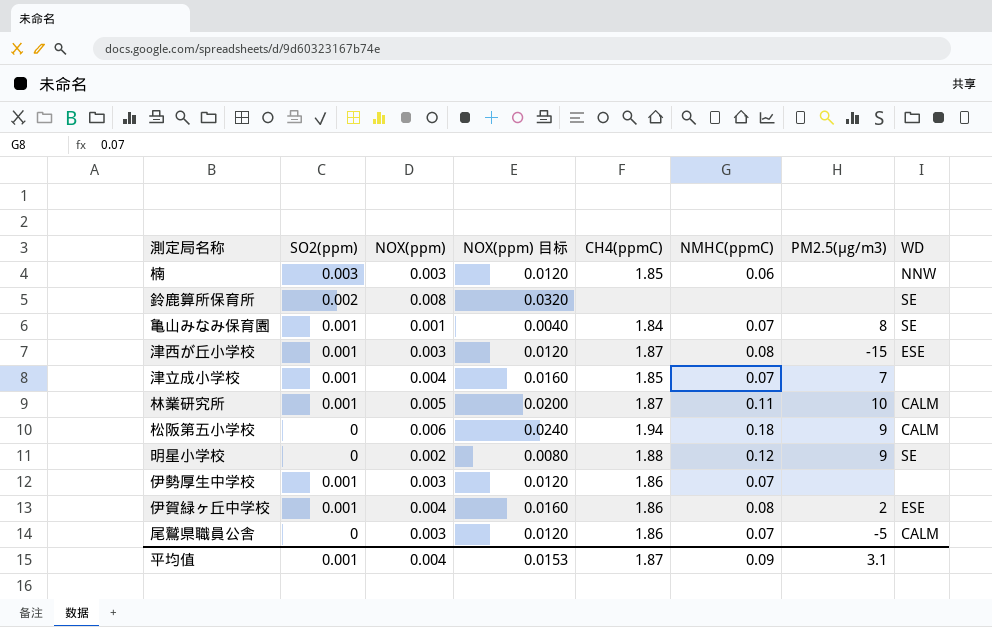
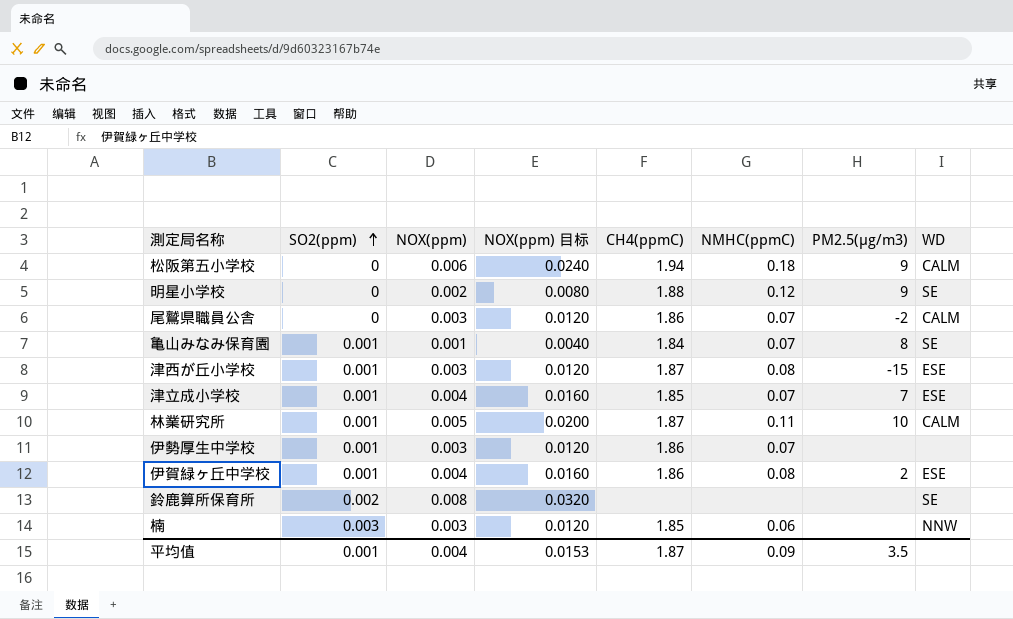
row order: none -> SO2(ppm) ascending
尾鷲県職員公舎 | PM2.5(μg/m3): -5 -> -2
津立成小学校 | WD: none -> ESE
平均值 | PM2.5(μg/m3): 3.1 -> 3.5

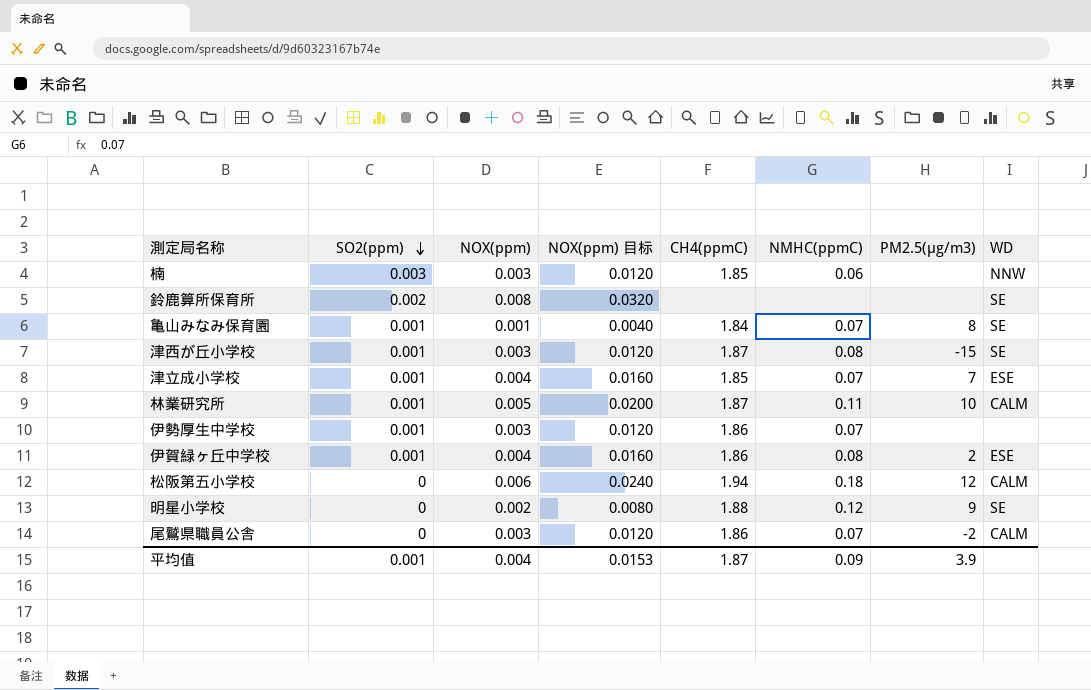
row order: SO2(ppm) ascending -> SO2(ppm) descending
津西が丘小学校 | WD: ESE -> SE
松阪第五小学校 | PM2.5(μg/m3): 9 -> 12
平均值 | PM2.5(μg/m3): 3.5 -> 3.9

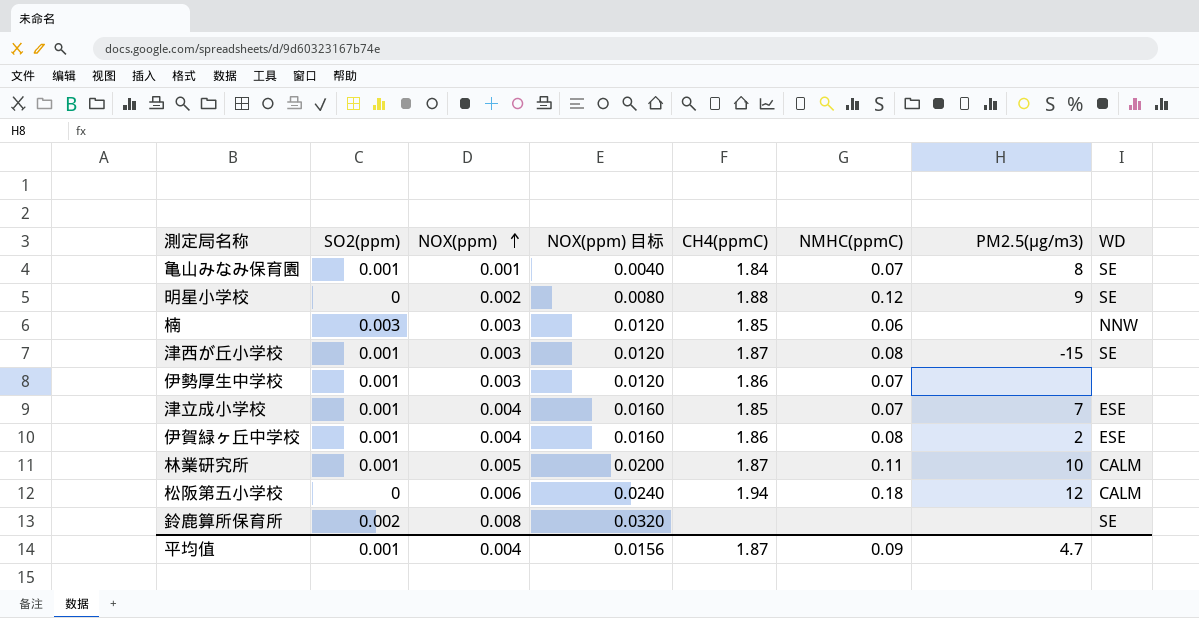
row order: SO2(ppm) descending -> NOX(ppm) ascending
row 尾鷲県職員公舎: 0 | 0.003 | 0.0120 | 1.86 | 0.07 | -2 | CALM -> none
平均值 | NOX(ppm) 目标: 0.0153 -> 0.0156
平均值 | PM2.5(μg/m3): 3.9 -> 4.7

